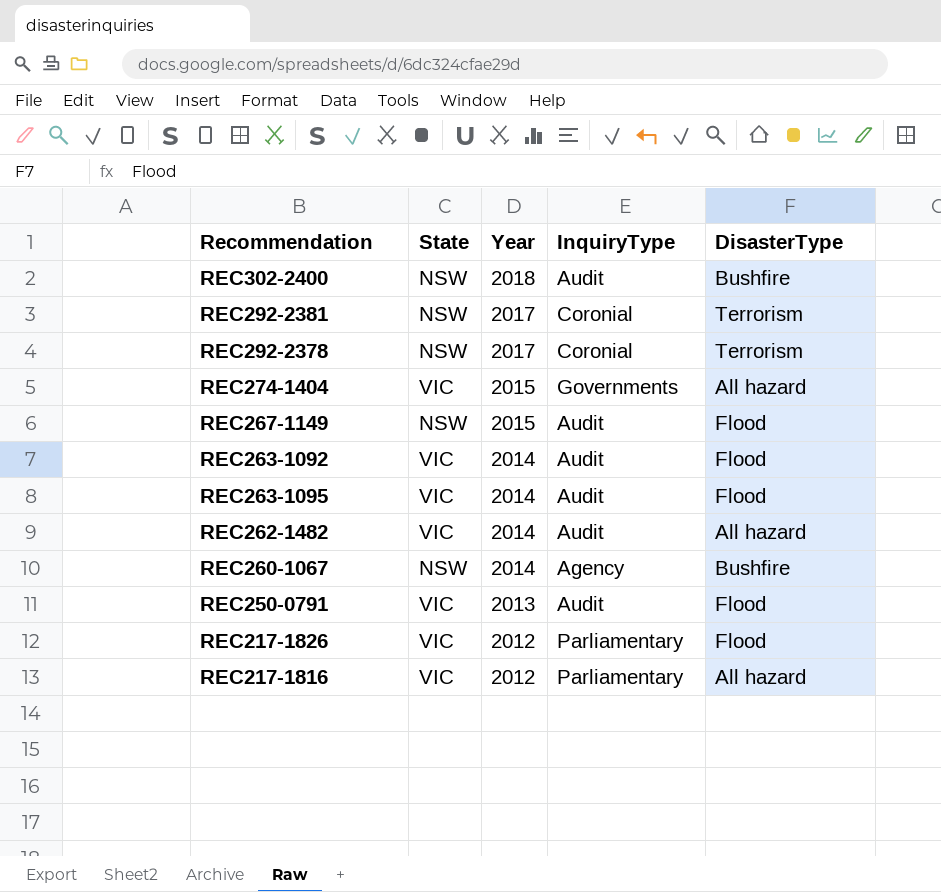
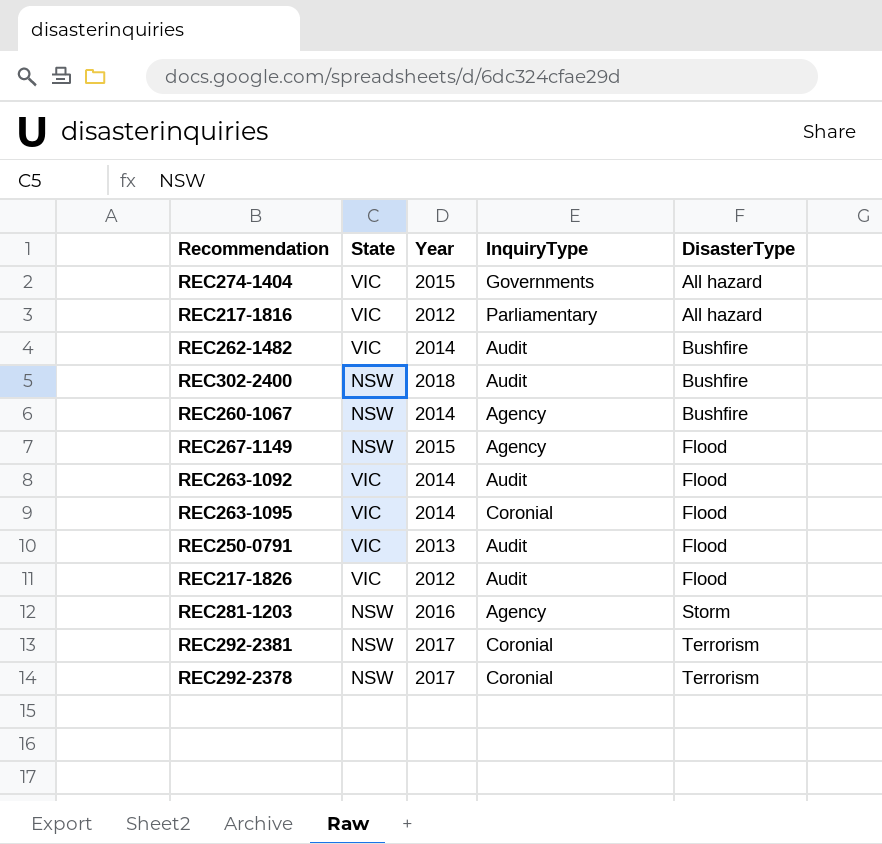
row order: Year descending -> DisasterType ascending
REC262-1482 | DisasterType: All hazard -> Bushfire
REC267-1149 | InquiryType: Audit -> Agency
REC263-1095 | InquiryType: Audit -> Coronial
REC217-1826 | InquiryType: Parliamentary -> Audit
row REC281-1203: none -> NSW | 2016 | Agency | Storm

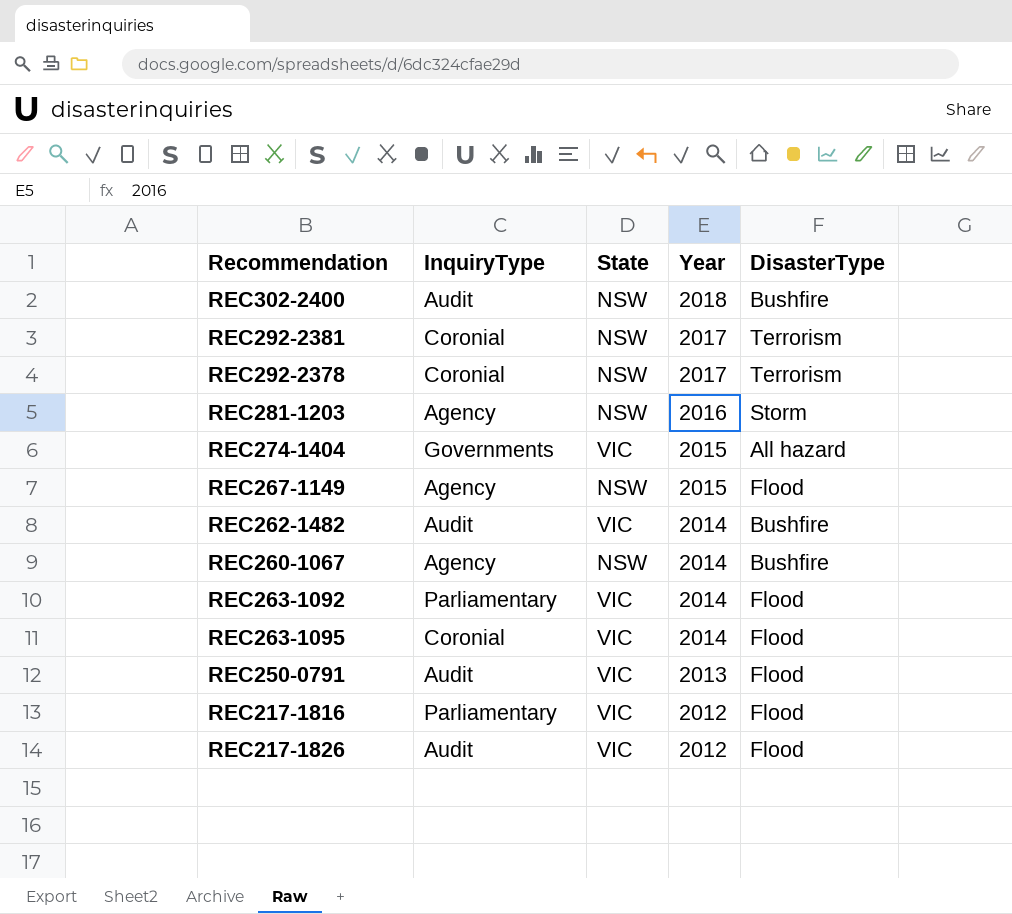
row order: DisasterType ascending -> Year descending
column InquiryType | position: 4 -> 2
REC263-1092 | InquiryType: Audit -> Parliamentary
REC217-1816 | DisasterType: All hazard -> Flood

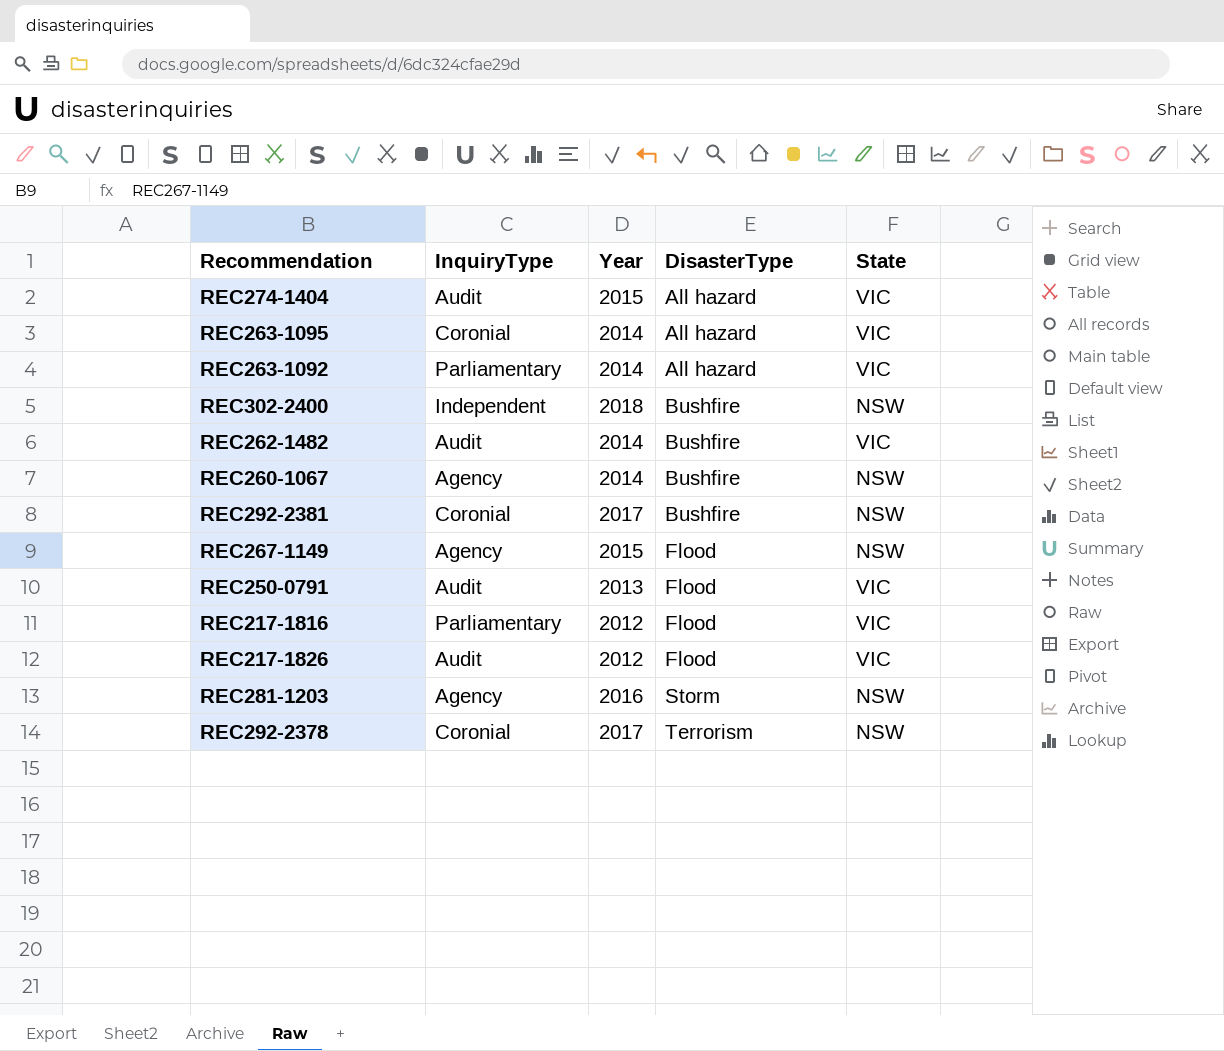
row order: Year descending -> DisasterType ascending
column State | position: 3 -> 5
REC274-1404 | InquiryType: Governments -> Audit
REC263-1095 | DisasterType: Flood -> All hazard
REC263-1092 | DisasterType: Flood -> All hazard
REC302-2400 | InquiryType: Audit -> Independent
REC292-2381 | DisasterType: Terrorism -> Bushfire

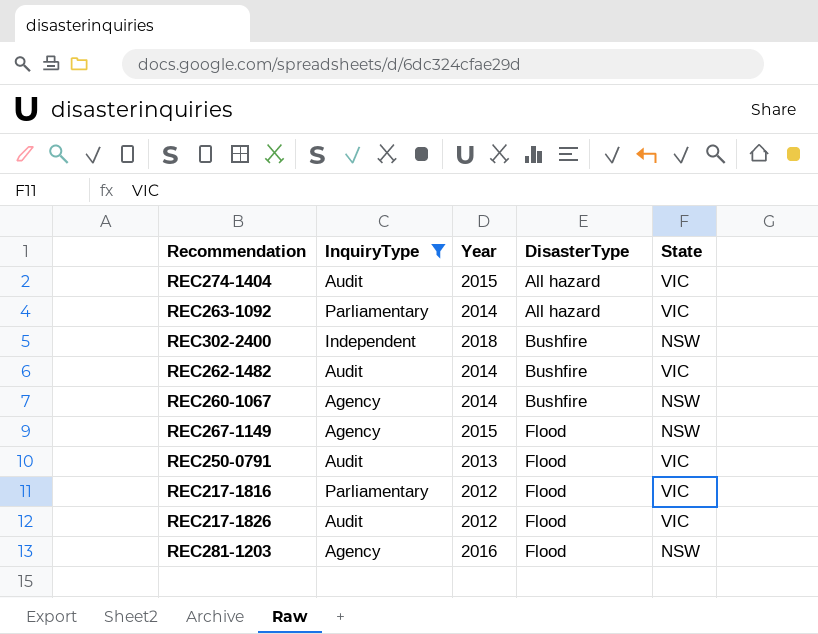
filter: none -> InquiryType != Coronial
REC281-1203 | DisasterType: Storm -> Flood

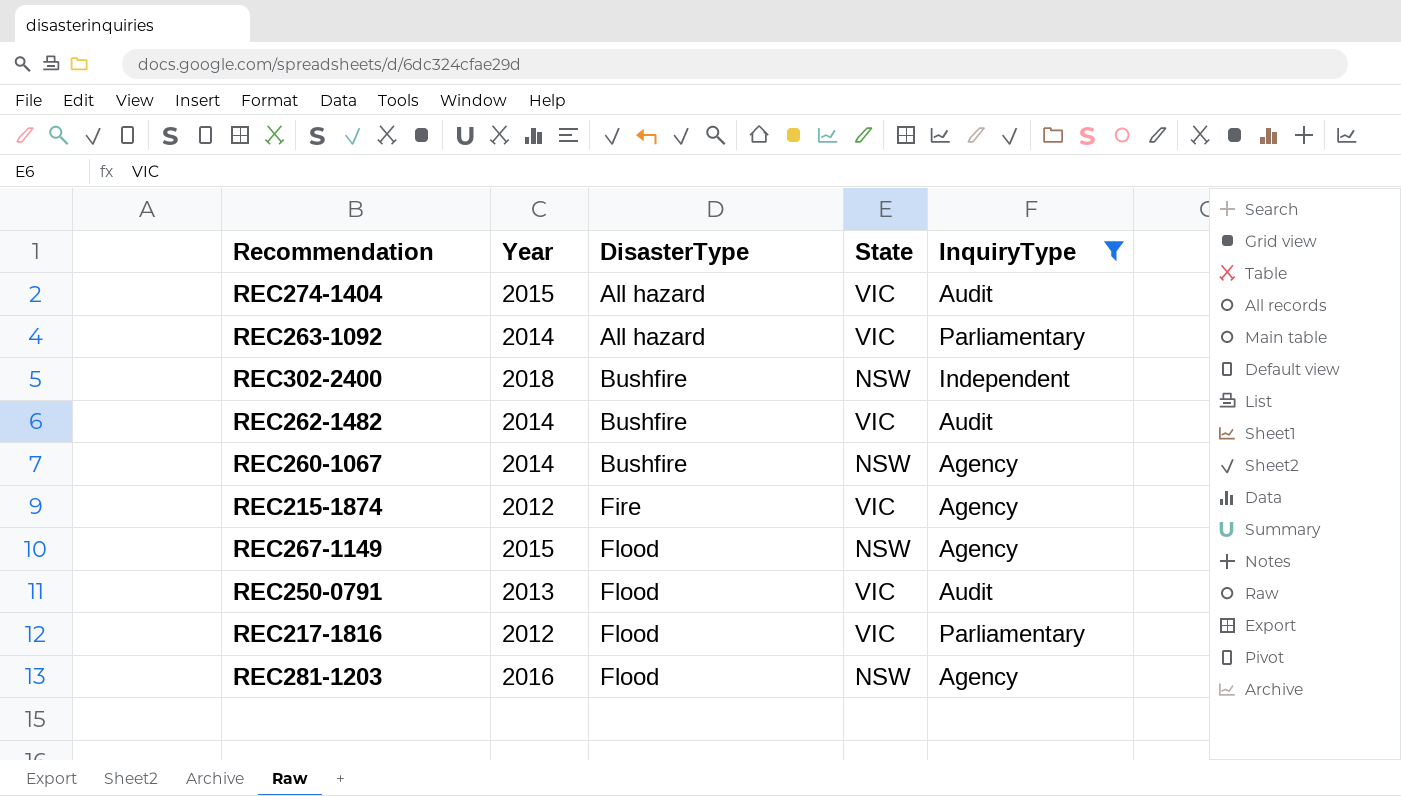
column InquiryType | position: 2 -> 5
row REC217-1826: Audit | 2012 | Flood | VIC -> none
row REC215-1874: none -> 2012 | Fire | VIC | Agency

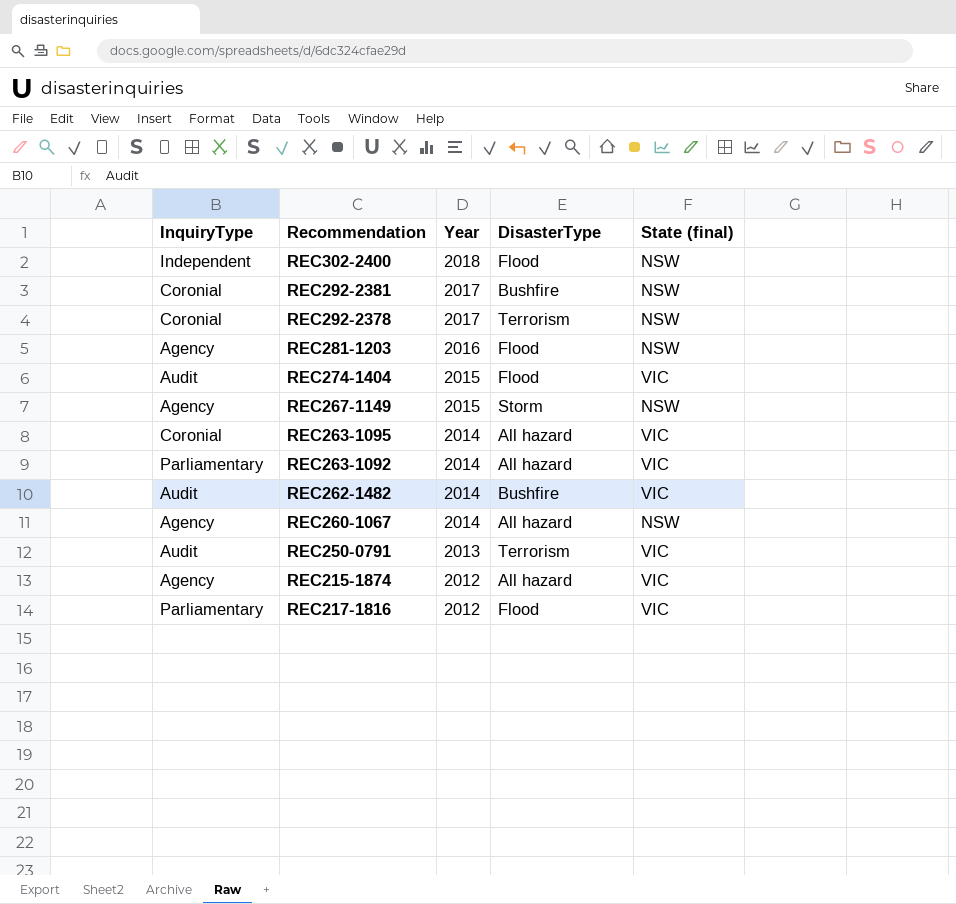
filter: InquiryType != Coronial -> none
row order: DisasterType ascending -> Year descending
column InquiryType | position: 5 -> 1
column name: State -> State (final)
REC302-2400 | DisasterType: Bushfire -> Flood
REC274-1404 | DisasterType: All hazard -> Flood
REC267-1149 | DisasterType: Flood -> Storm
REC260-1067 | DisasterType: Bushfire -> All hazard
REC250-0791 | DisasterType: Flood -> Terrorism
REC215-1874 | DisasterType: Fire -> All hazard

